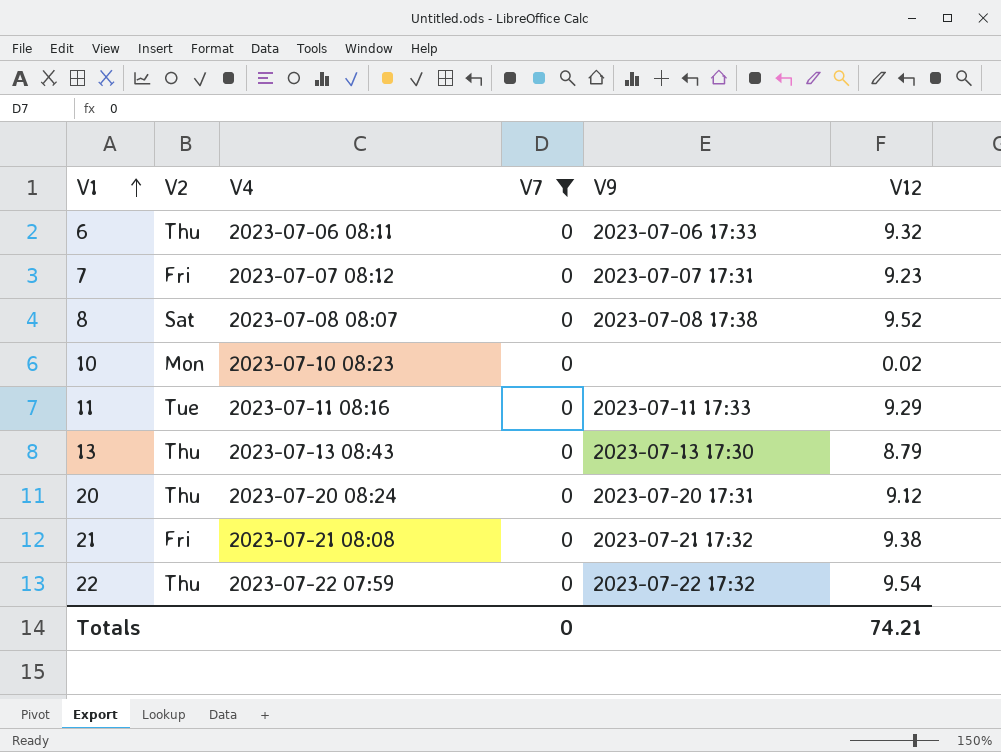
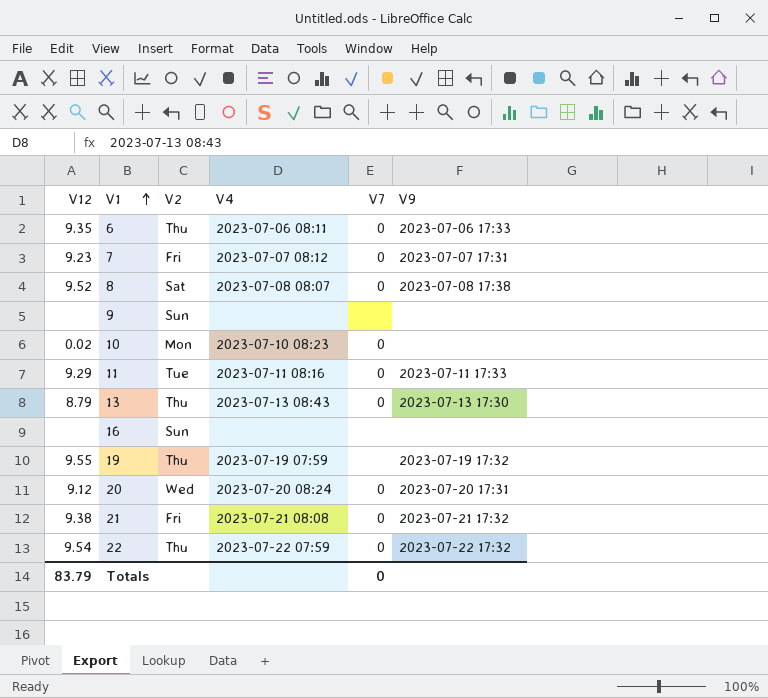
filter: V7 = 0 -> none
column V12 | position: 6 -> 1
6 | V12: 9.32 -> 9.35
20 | V2: Thu -> Wed
Totals | V12: 74.21 -> 83.79

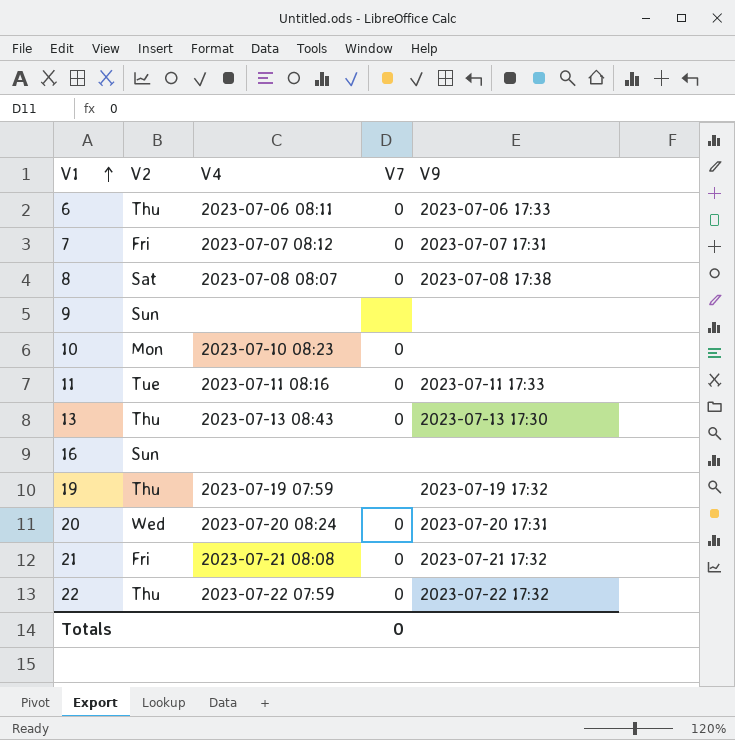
column V12 | position: 1 -> none

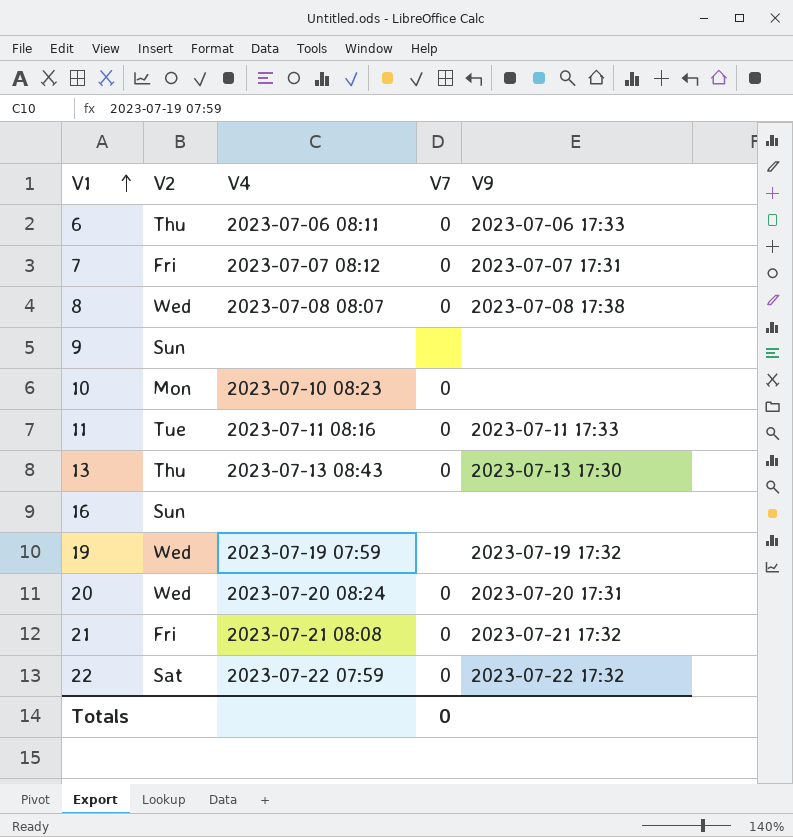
8 | V2: Sat -> Wed
19 | V2: Thu -> Wed
22 | V2: Thu -> Sat

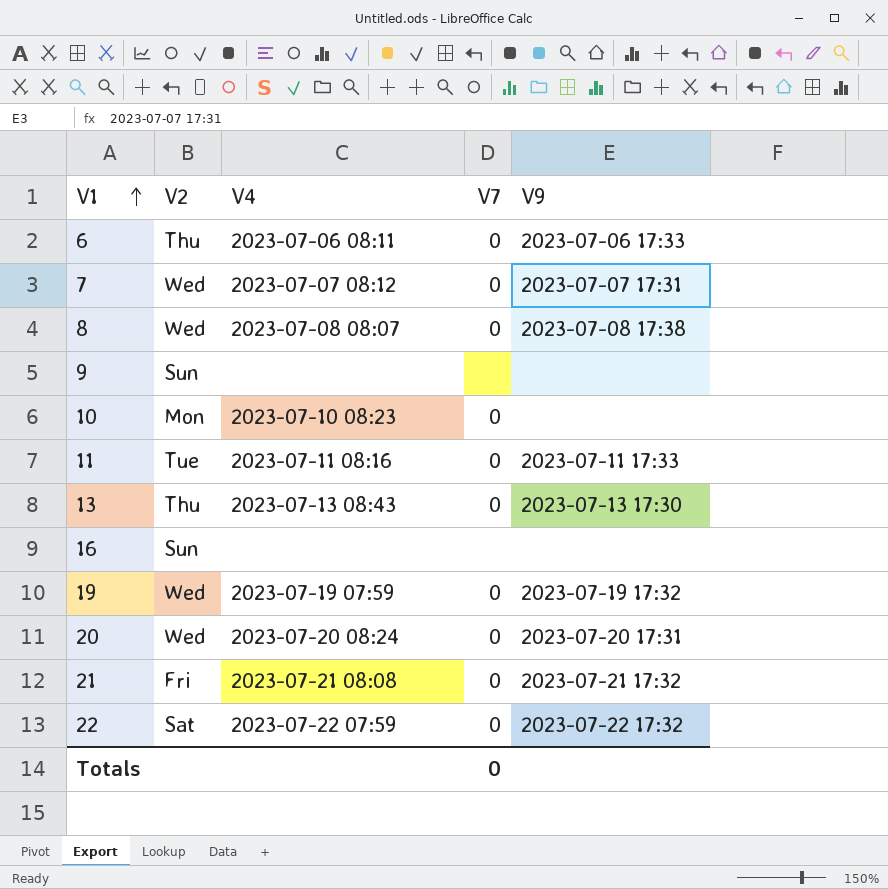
7 | V2: Fri -> Wed
19 | V7: none -> 0

